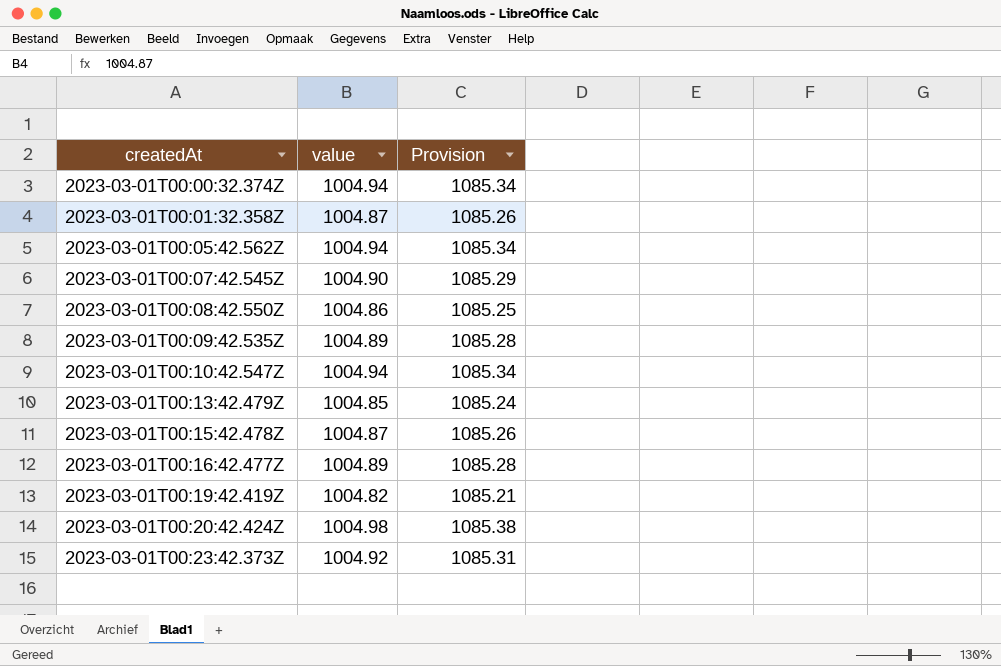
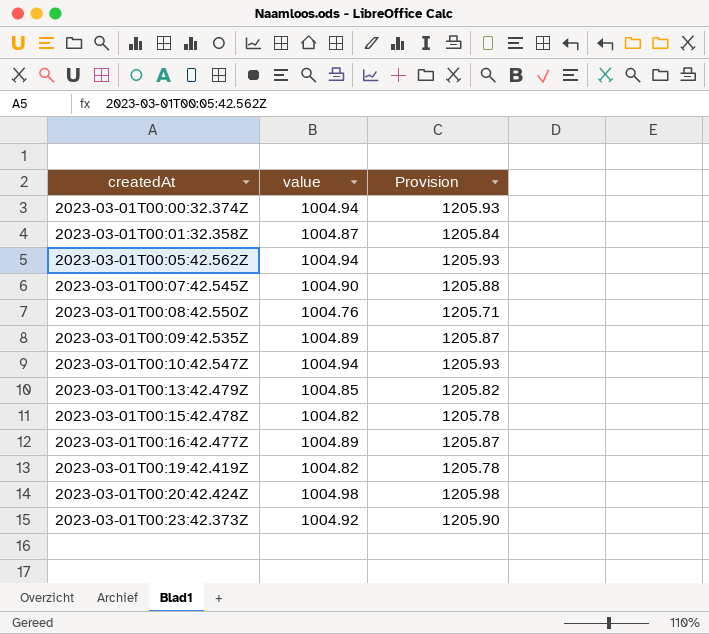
column Provision | formula: [value] * 1.08 -> [value] * 1.2
2023-03-01T00:08:42.550Z | value: 1004.86 -> 1004.76
2023-03-01T00:15:42.478Z | value: 1004.87 -> 1004.82

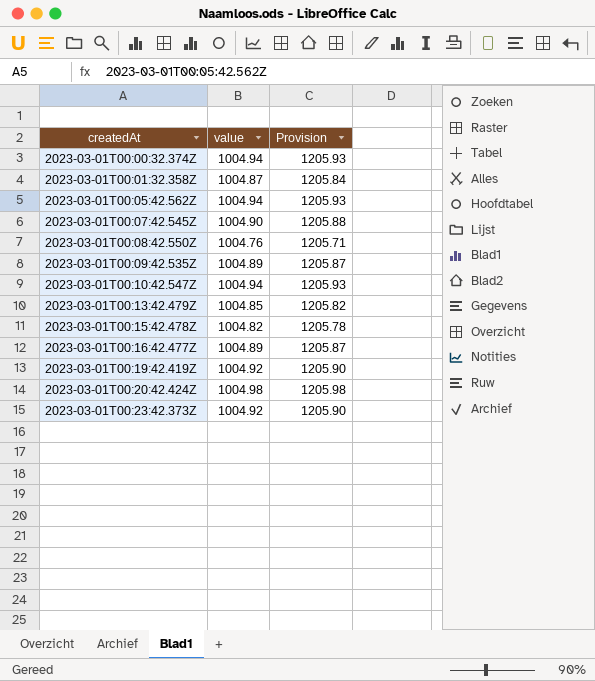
2023-03-01T00:19:42.419Z | value: 1004.82 -> 1004.92
2023-03-01T00:19:42.419Z | Provision: 1205.78 -> 1205.90

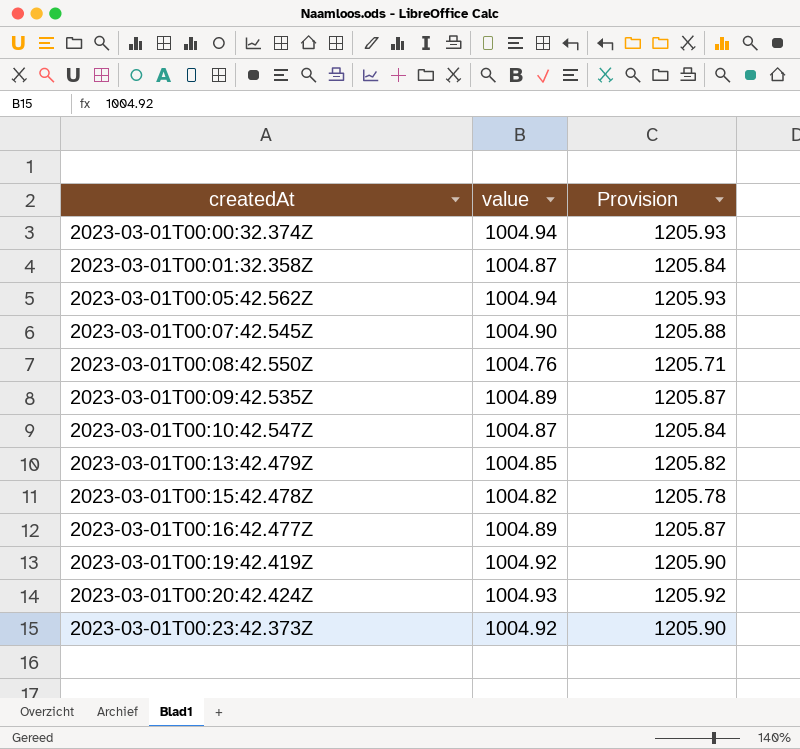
2023-03-01T00:10:42.547Z | value: 1004.94 -> 1004.87
2023-03-01T00:10:42.547Z | Provision: 1205.93 -> 1205.84
2023-03-01T00:20:42.424Z | value: 1004.98 -> 1004.93
2023-03-01T00:20:42.424Z | Provision: 1205.98 -> 1205.92

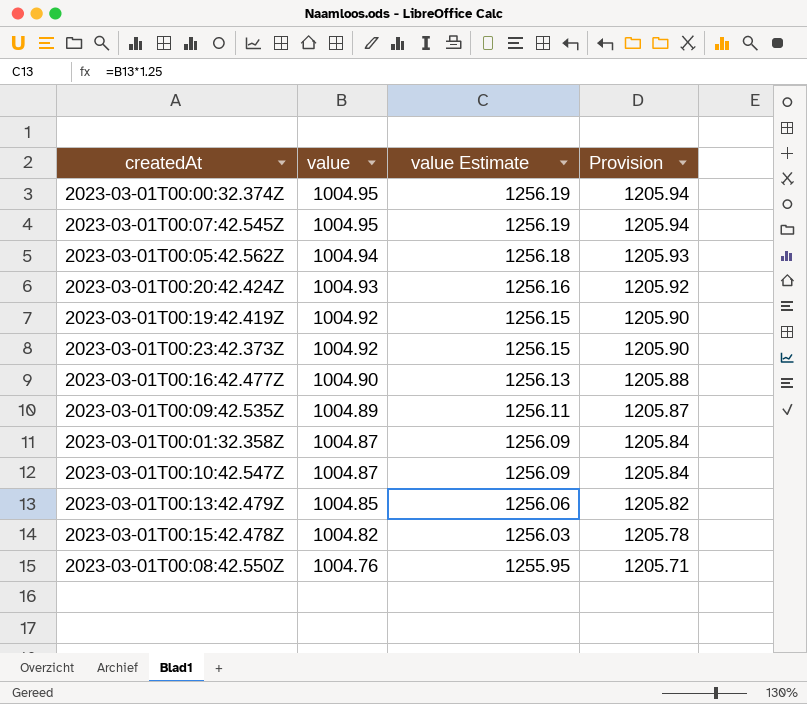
row order: createdAt ascending -> value descending
column value Estimate | formula: none -> [value] * 1.25
2023-03-01T00:00:32.374Z | value: 1004.94 -> 1004.95
2023-03-01T00:00:32.374Z | Provision: 1205.93 -> 1205.94
2023-03-01T00:07:42.545Z | value: 1004.90 -> 1004.95
2023-03-01T00:07:42.545Z | Provision: 1205.88 -> 1205.94
2023-03-01T00:16:42.477Z | value: 1004.89 -> 1004.90
2023-03-01T00:16:42.477Z | Provision: 1205.87 -> 1205.88

